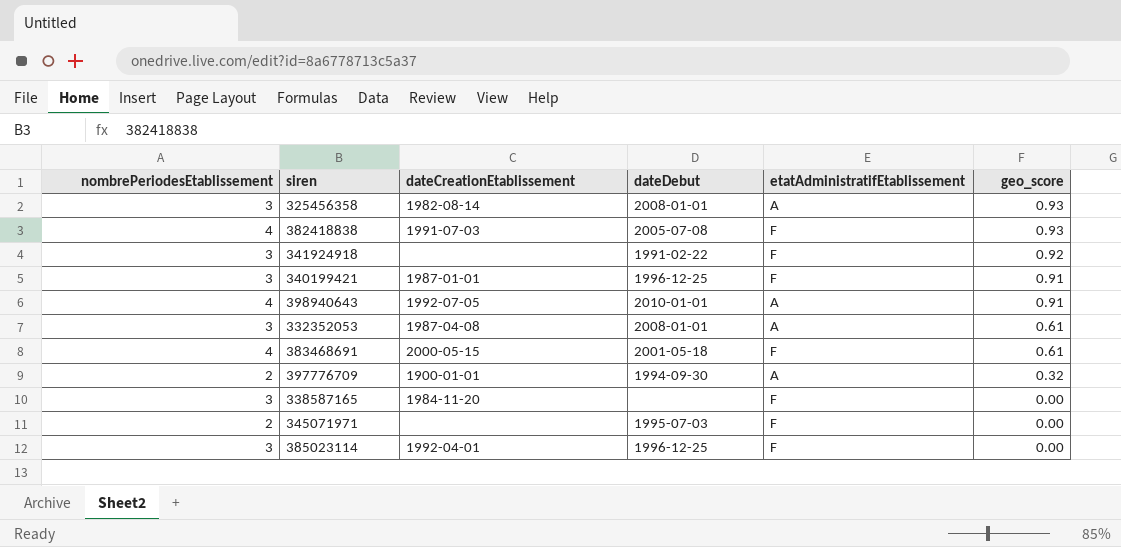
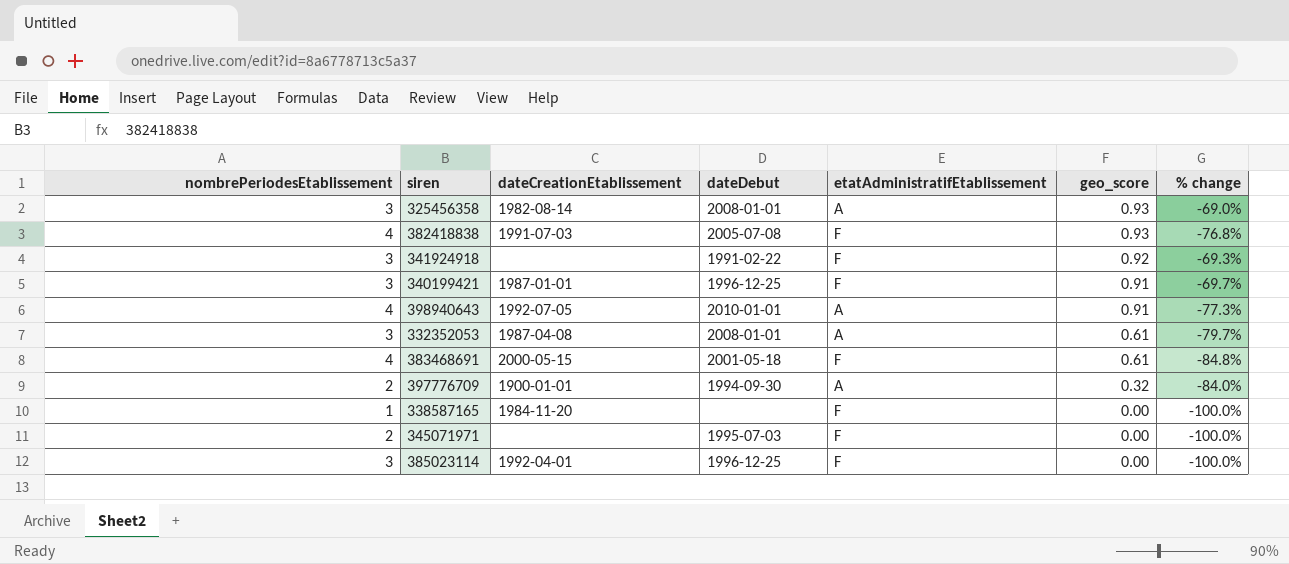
column % change | formula: none -> ([geo_score] - [nombrePeriodesEtablissement]) / [nombrePeriodesEtablissement]
338587165 | nombrePeriodesEtablissement: 3 -> 1

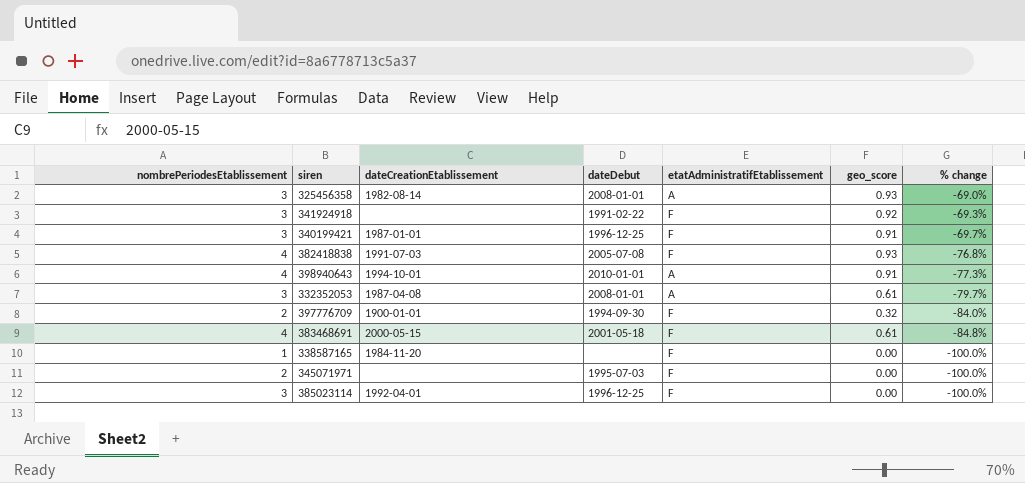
row order: geo_score descending -> % change descending
398940643 | dateCreationEtablissement: 1992-07-05 -> 1994-10-01
397776709 | etatAdministratifEtablissement: A -> F

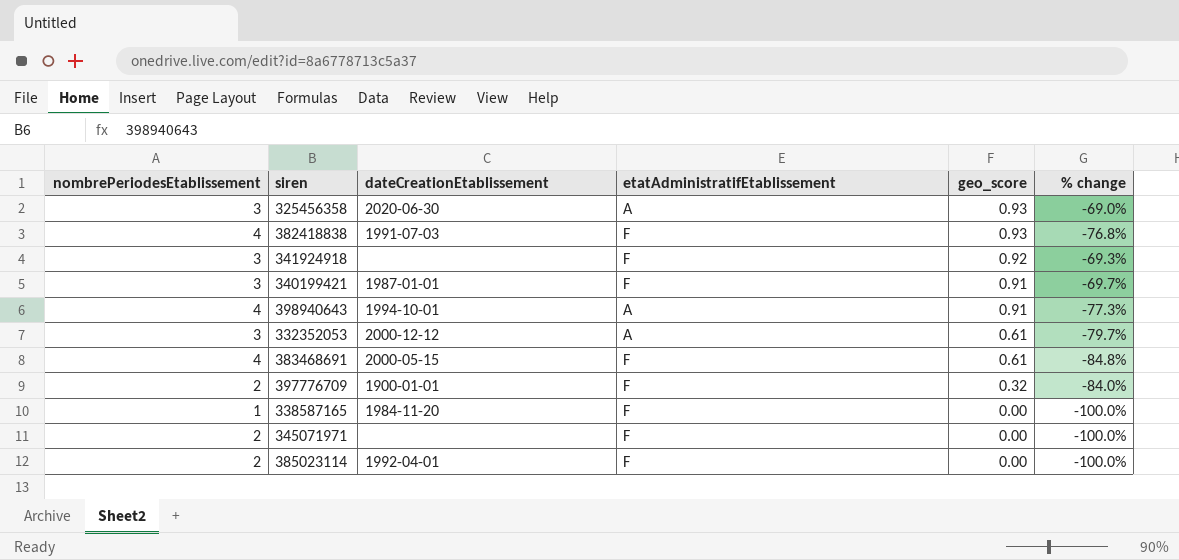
row order: % change descending -> geo_score descending
column dateDebut | position: 4 -> none
325456358 | dateCreationEtablissement: 1982-08-14 -> 2020-06-30
332352053 | dateCreationEtablissement: 1987-04-08 -> 2000-12-12
385023114 | nombrePeriodesEtablissement: 3 -> 2

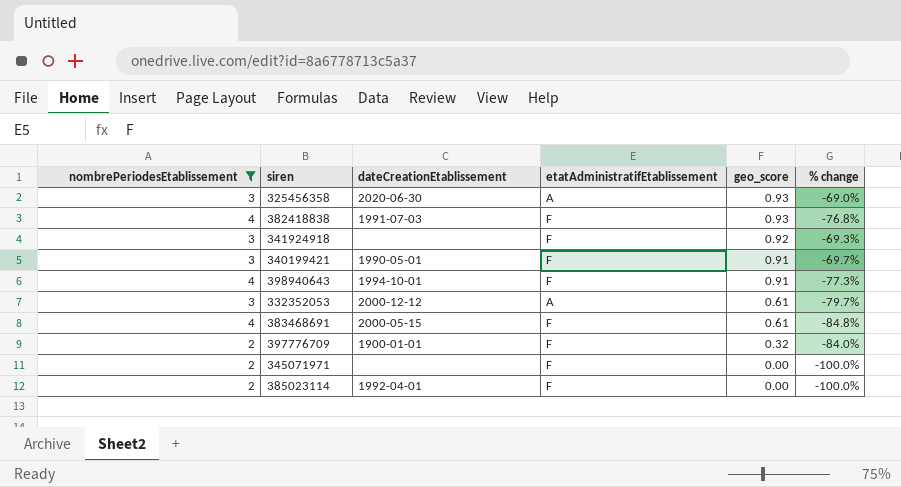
filter: none -> nombrePeriodesEtablissement != 1
340199421 | dateCreationEtablissement: 1987-01-01 -> 1990-05-01
398940643 | etatAdministratifEtablissement: A -> F

